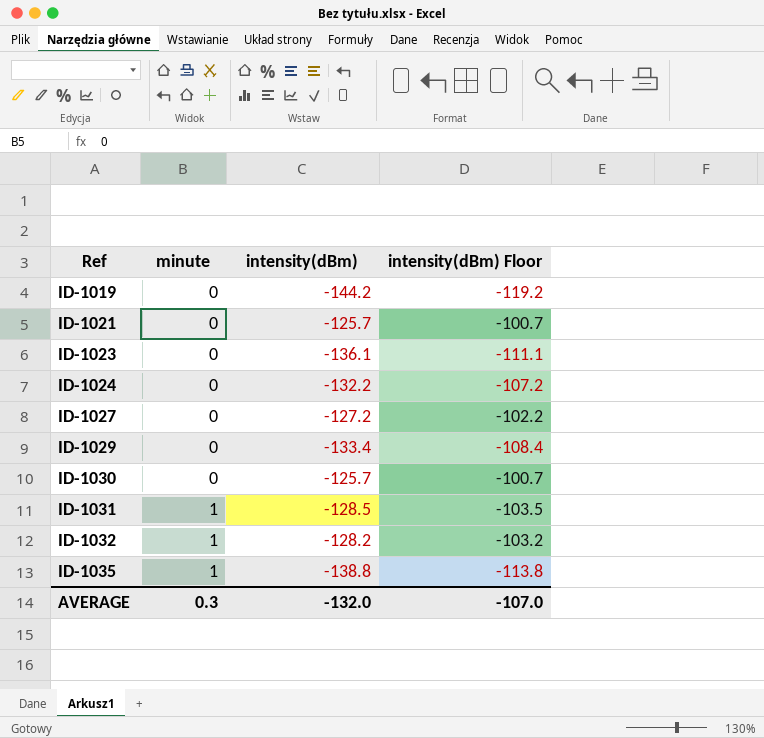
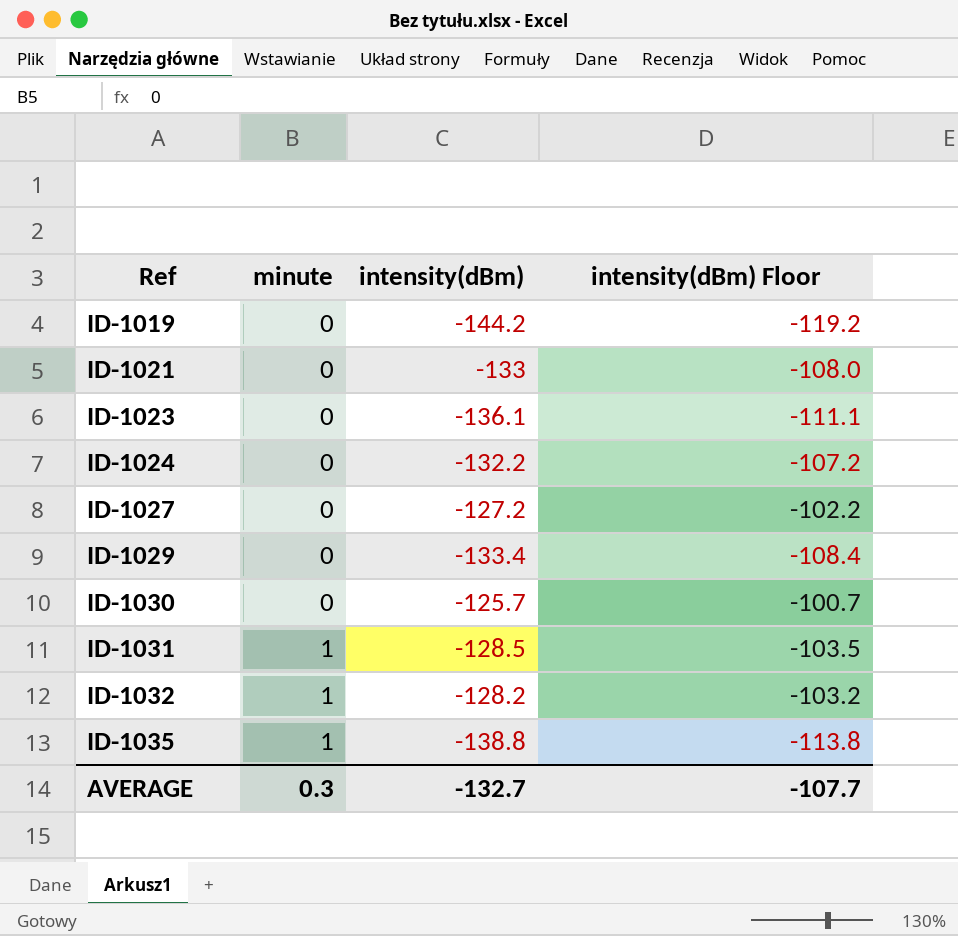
ID-1021 | intensity(dBm): -125.7 -> -133
ID-1021 | intensity(dBm) Floor: -100.7 -> -108.0
AVERAGE | intensity(dBm): -132.0 -> -132.7
AVERAGE | intensity(dBm) Floor: -107.0 -> -107.7

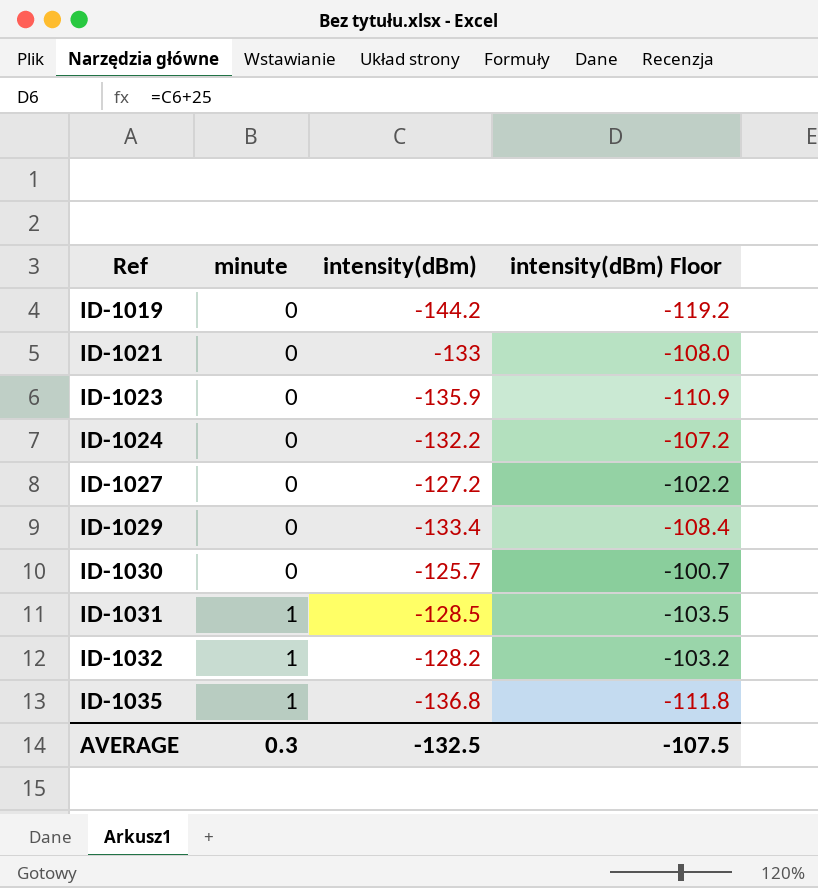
ID-1023 | intensity(dBm): -136.1 -> -135.9
ID-1023 | intensity(dBm) Floor: -111.1 -> -110.9
ID-1035 | intensity(dBm): -138.8 -> -136.8
ID-1035 | intensity(dBm) Floor: -113.8 -> -111.8
AVERAGE | intensity(dBm): -132.7 -> -132.5
AVERAGE | intensity(dBm) Floor: -107.7 -> -107.5

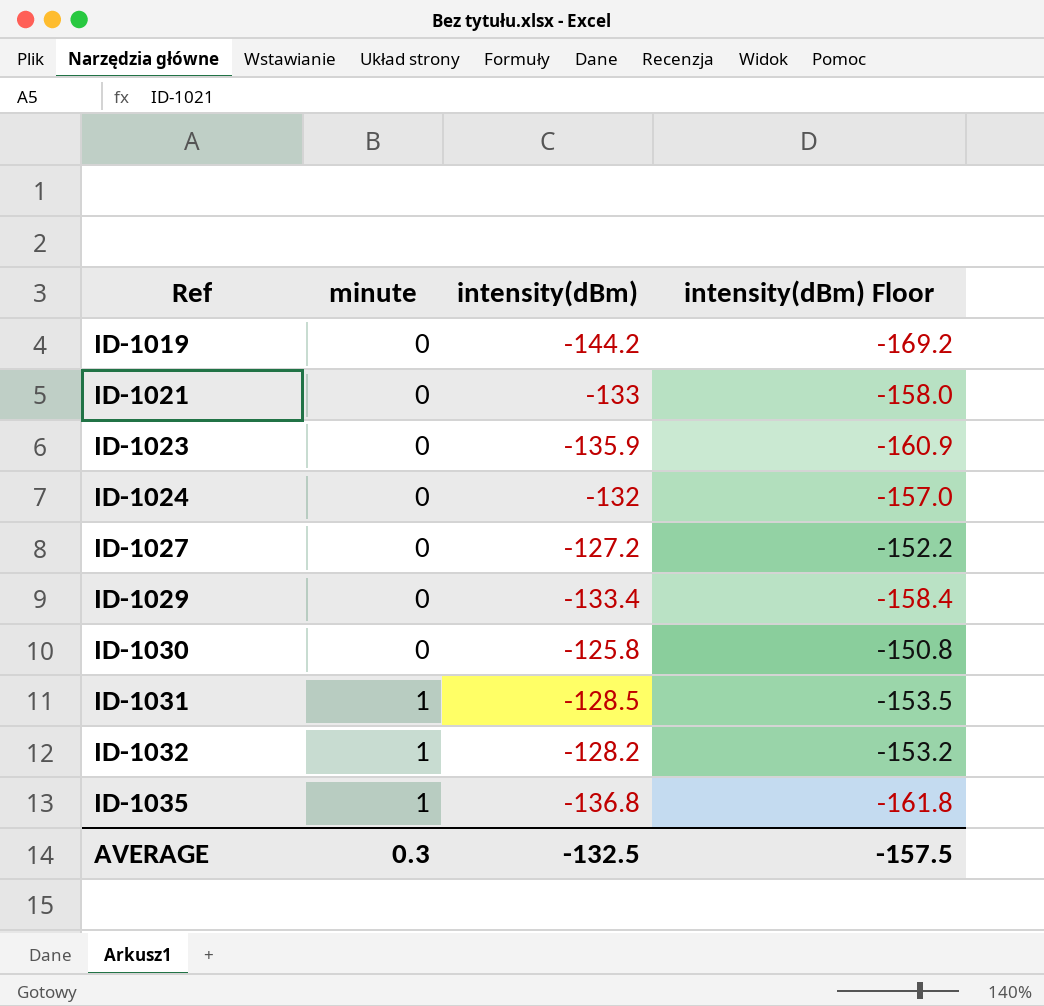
column intensity(dBm) Floor | formula: [intensity(dBm)] + 25 -> [intensity(dBm)] - 25
ID-1024 | intensity(dBm): -132.2 -> -132
ID-1030 | intensity(dBm): -125.7 -> -125.8
AVERAGE | intensity(dBm) Floor: -107.5 -> -157.5

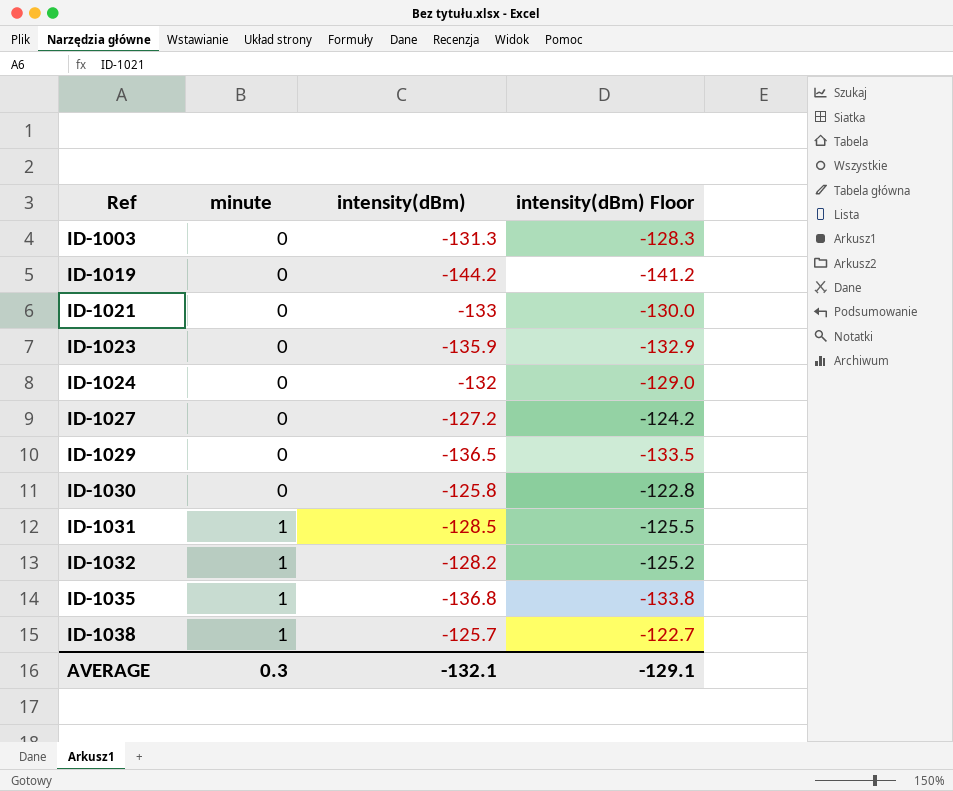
column intensity(dBm) Floor | formula: [intensity(dBm)] - 25 -> [intensity(dBm)] + 3
row ID-1003: none -> 0 | -131.3 | -128.3
ID-1029 | intensity(dBm): -133.4 -> -136.5
row ID-1038: none -> 1 | -125.7 | -122.7
AVERAGE | intensity(dBm): -132.5 -> -132.1
AVERAGE | intensity(dBm) Floor: -157.5 -> -129.1

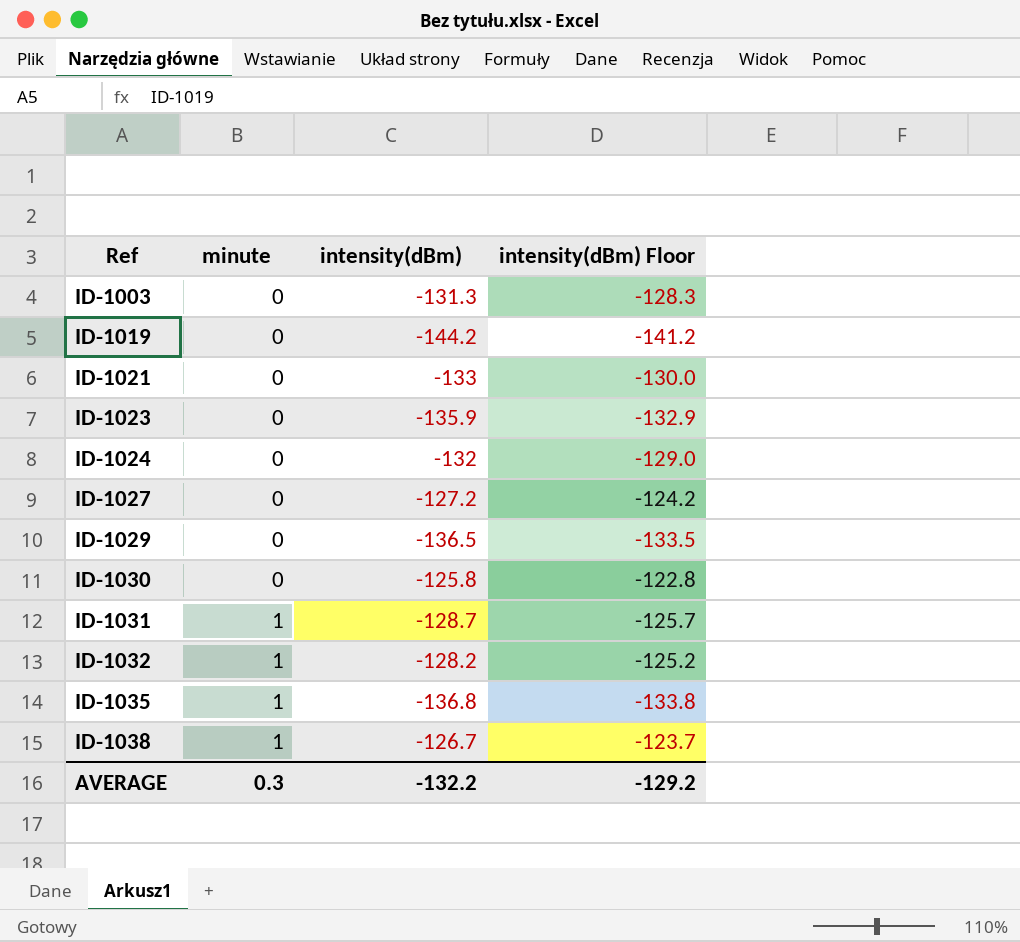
ID-1031 | intensity(dBm): -128.5 -> -128.7
ID-1031 | intensity(dBm) Floor: -125.5 -> -125.7
ID-1038 | intensity(dBm): -125.7 -> -126.7
ID-1038 | intensity(dBm) Floor: -122.7 -> -123.7
AVERAGE | intensity(dBm): -132.1 -> -132.2
AVERAGE | intensity(dBm) Floor: -129.1 -> -129.2

